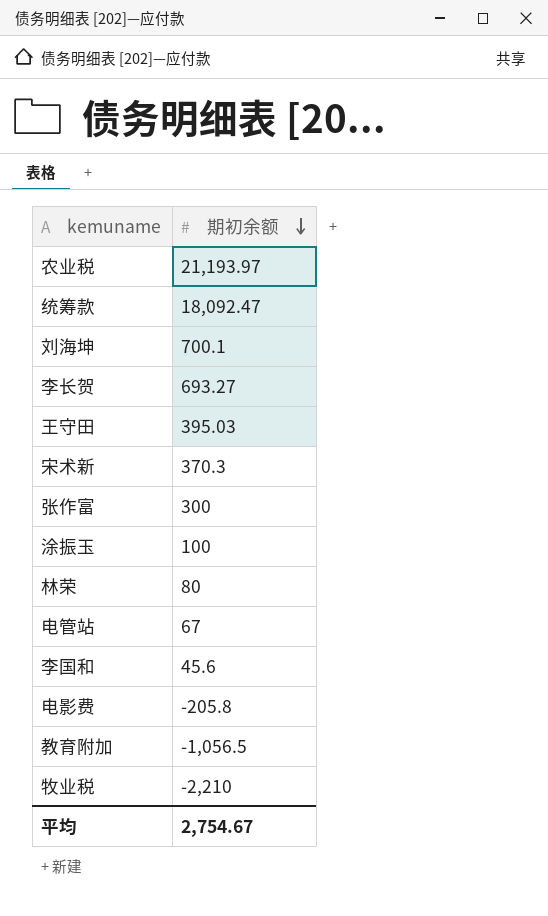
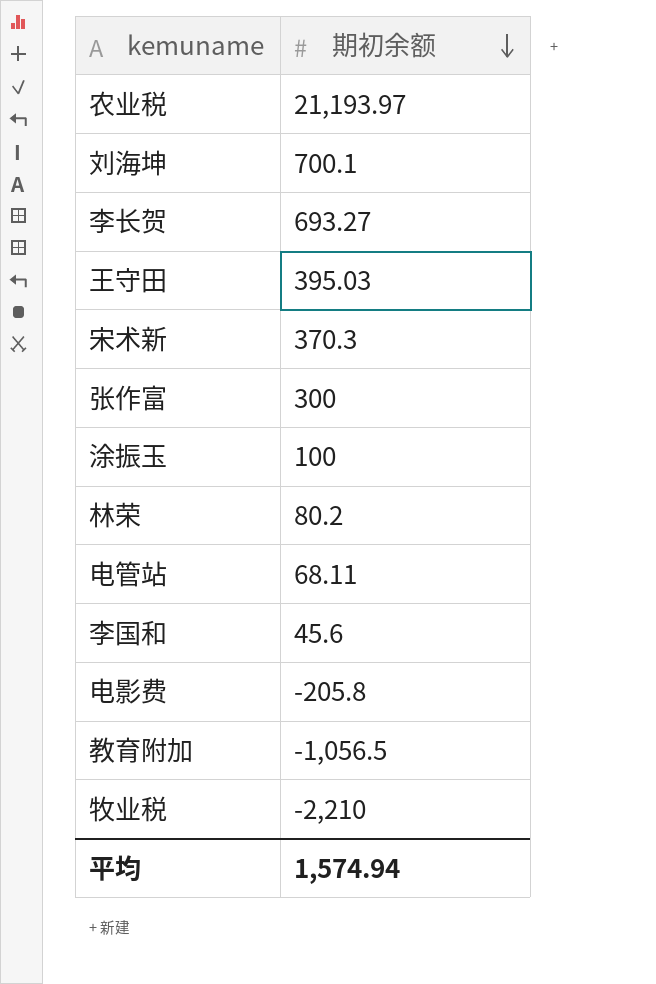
row 统筹款: 18,092.47 -> none
林荣 | 期初余额: 80 -> 80.2
电管站 | 期初余额: 67 -> 68.11
平均 | 期初余额: 2,754.67 -> 1,574.94

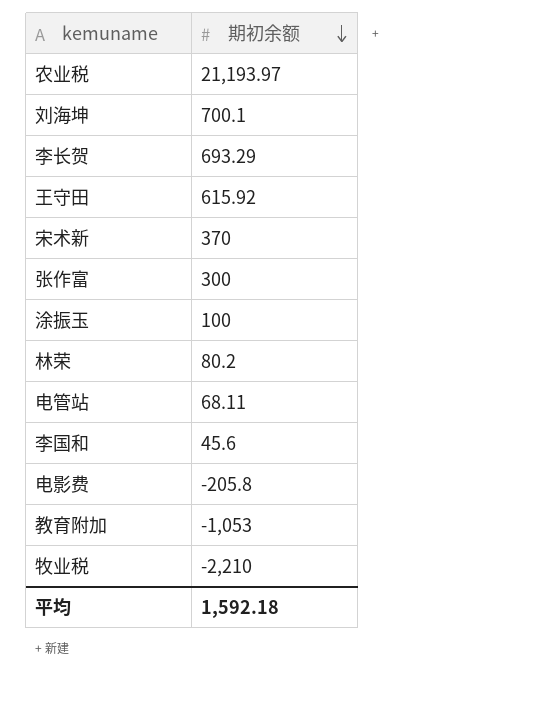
李长贺 | 期初余额: 693.27 -> 693.29
王守田 | 期初余额: 395.03 -> 615.92
宋术新 | 期初余额: 370.3 -> 370
教育附加 | 期初余额: -1,056.5 -> -1,053
平均 | 期初余额: 1,574.94 -> 1,592.18

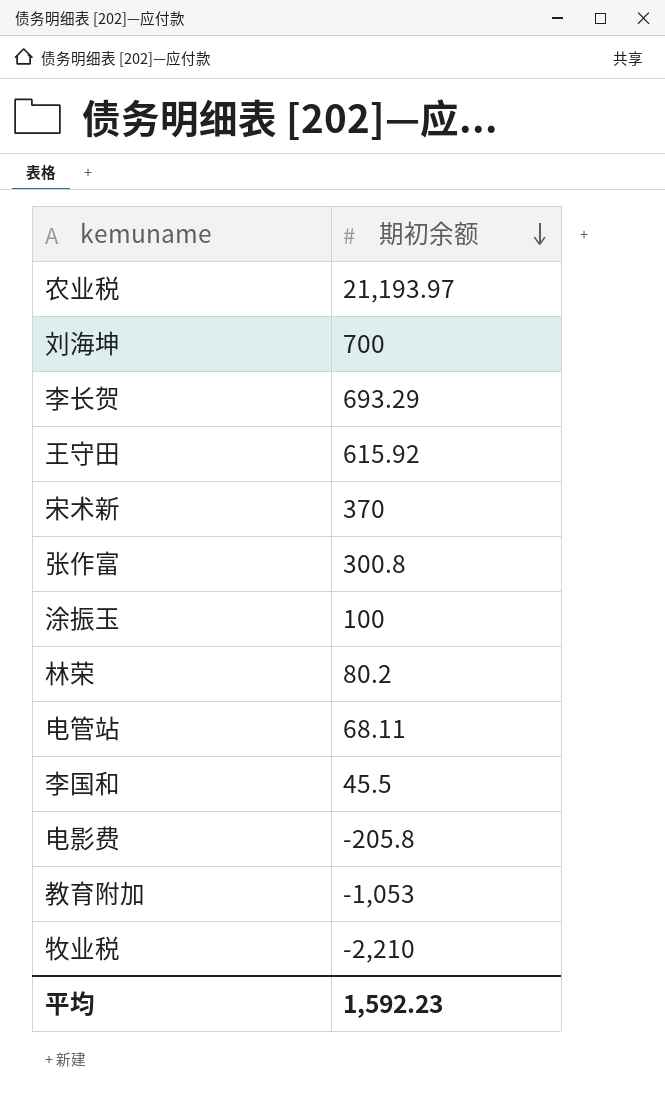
刘海坤 | 期初余额: 700.1 -> 700
张作富 | 期初余额: 300 -> 300.8
李国和 | 期初余额: 45.6 -> 45.5
平均 | 期初余额: 1,592.18 -> 1,592.23

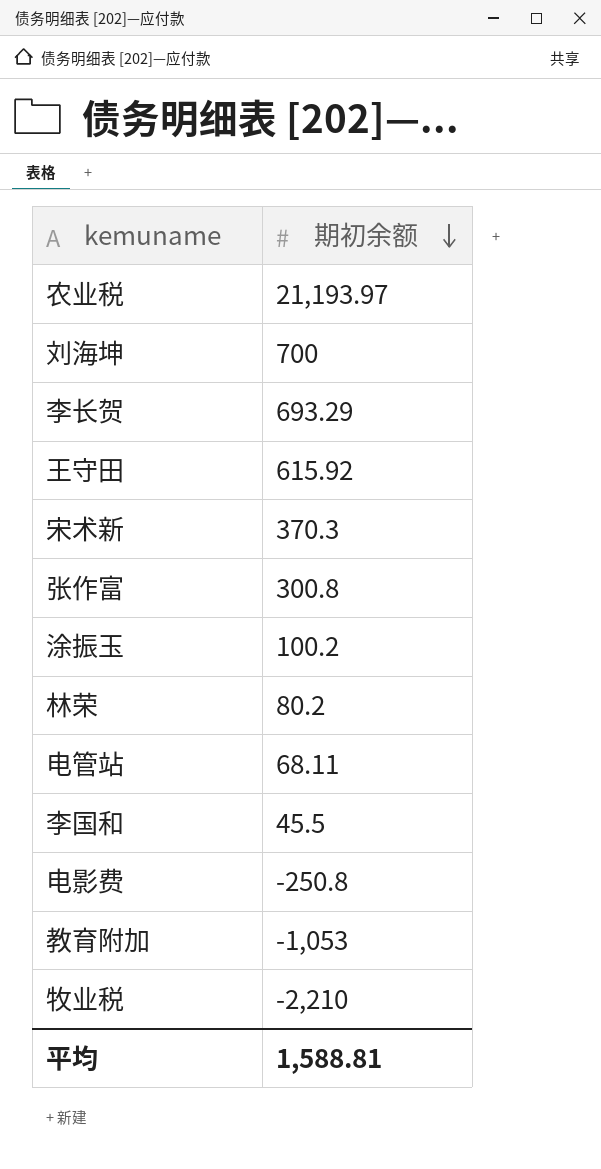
宋术新 | 期初余额: 370 -> 370.3
涂振玉 | 期初余额: 100 -> 100.2
电影费 | 期初余额: -205.8 -> -250.8
平均 | 期初余额: 1,592.23 -> 1,588.81

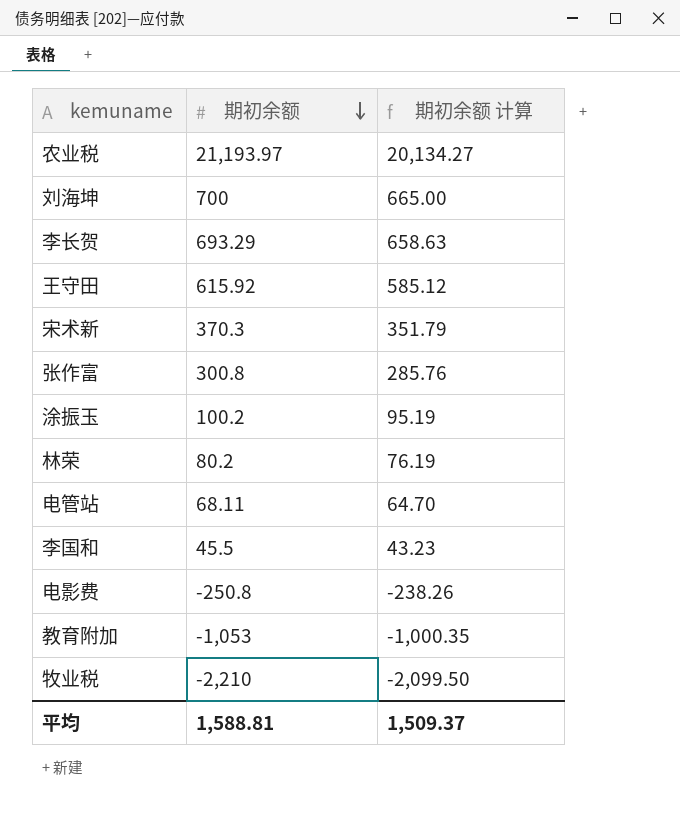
column 期初余额 计算 | formula: none -> [期初余额] * 0.95

